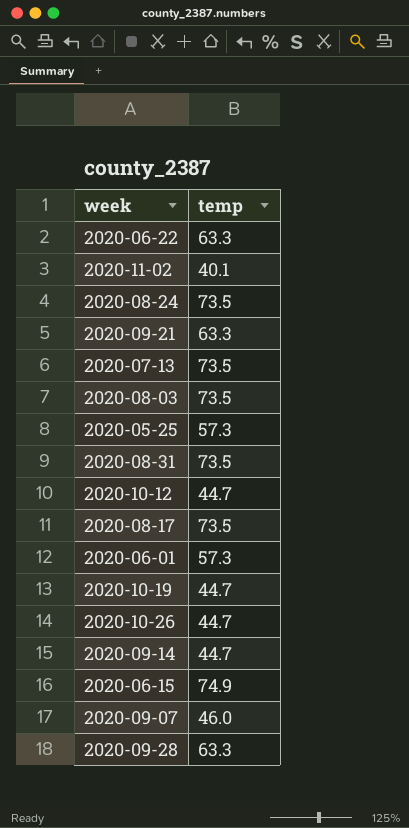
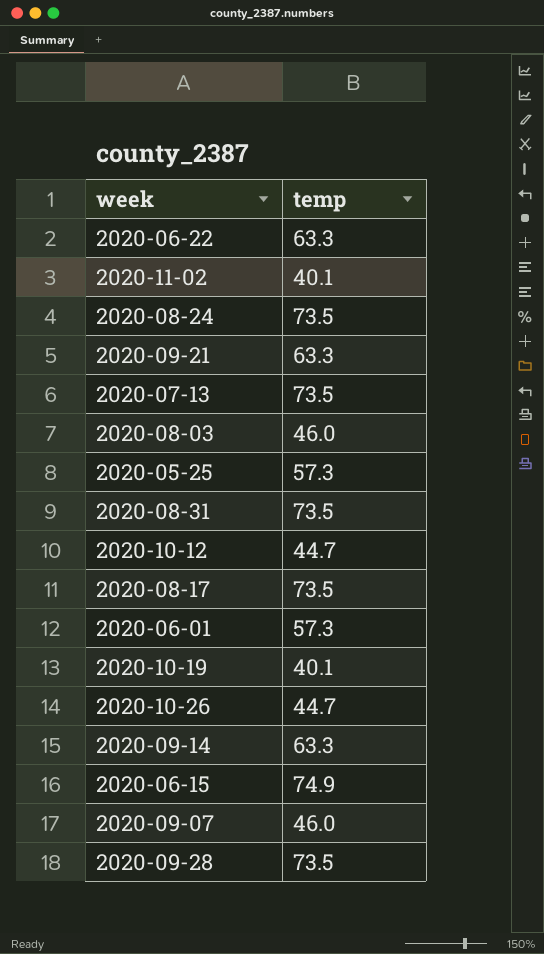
2020-08-03 | temp: 73.5 -> 46.0
2020-10-19 | temp: 44.7 -> 40.1
2020-09-14 | temp: 44.7 -> 63.3
2020-09-28 | temp: 63.3 -> 73.5

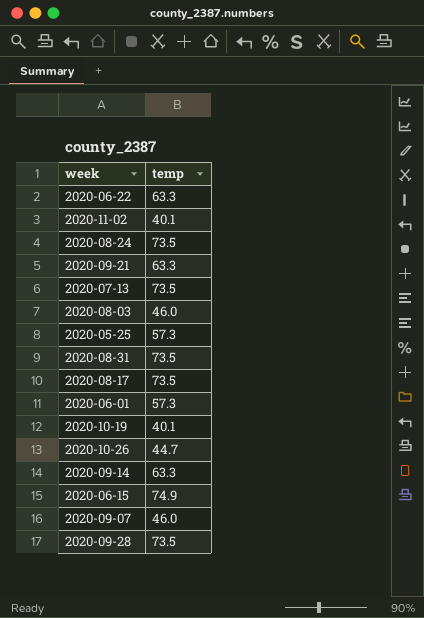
row 2020-10-12: 44.7 -> none

